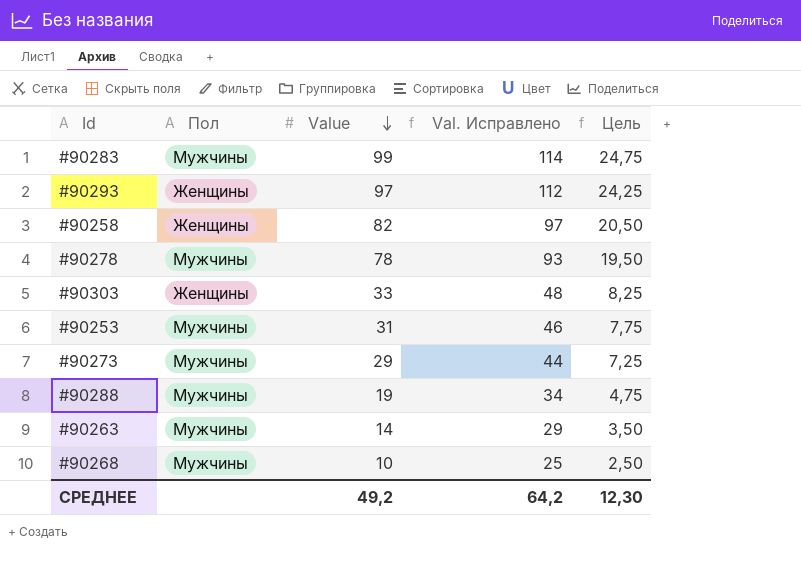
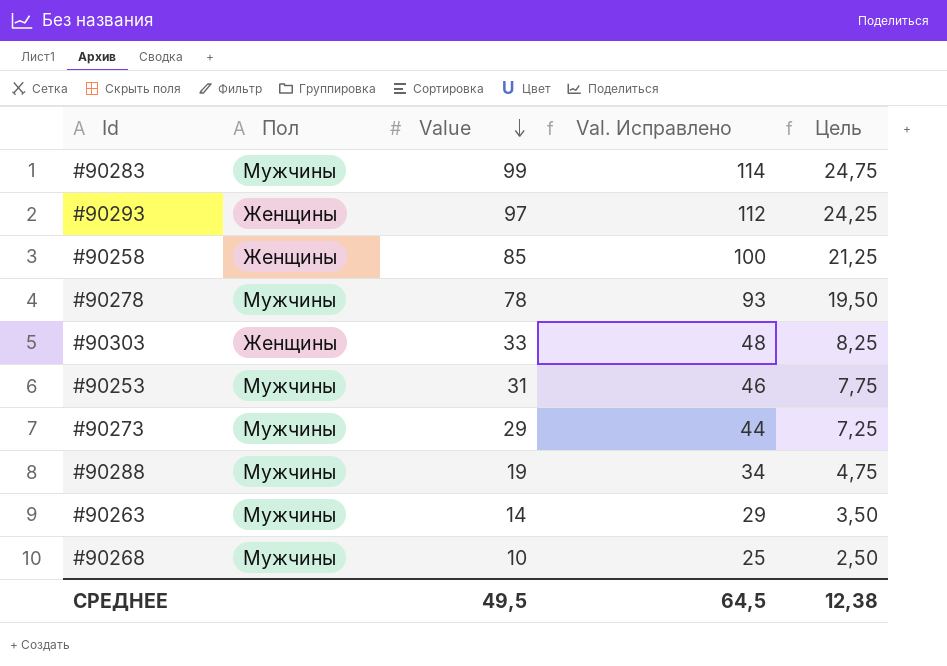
#90258 | Value: 82 -> 85
#90258 | Val. Исправлено: 97 -> 100
#90258 | Цель: 20,50 -> 21,25
СРЕДНЕЕ | Value: 49,2 -> 49,5
СРЕДНЕЕ | Val. Исправлено: 64,2 -> 64,5
СРЕДНЕЕ | Цель: 12,30 -> 12,38

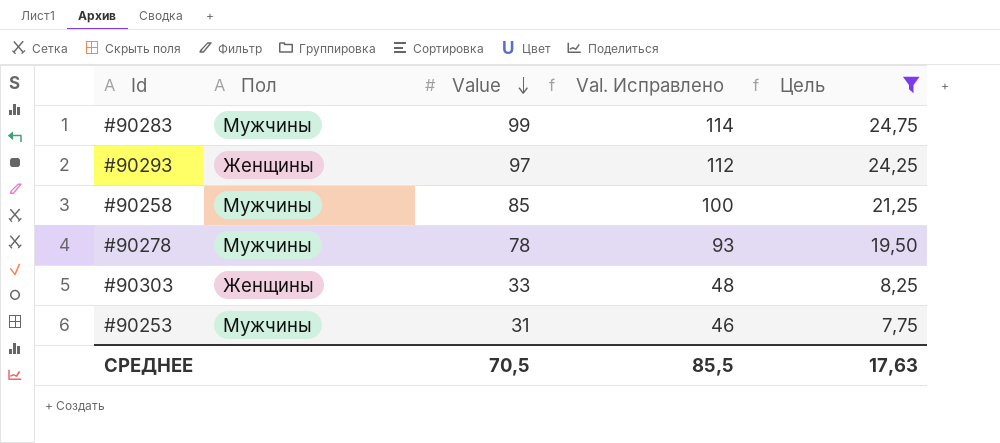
filter: none -> Цель >= 7,75
#90258 | Пол: Женщины -> Мужчины
СРЕДНЕЕ | Value: 49,5 -> 70,5
СРЕДНЕЕ | Val. Исправлено: 64,5 -> 85,5
СРЕДНЕЕ | Цель: 12,38 -> 17,63

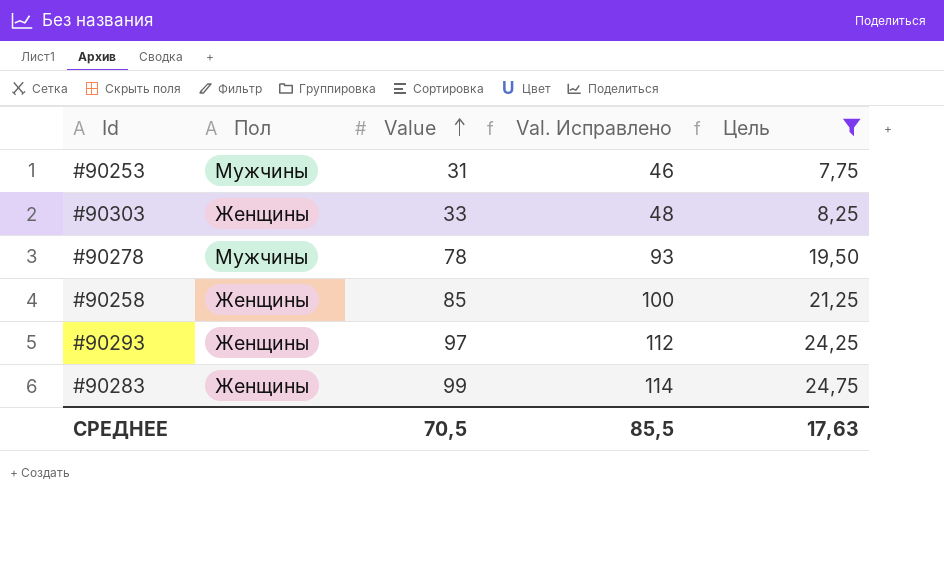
row order: Value descending -> Value ascending
#90258 | Пол: Мужчины -> Женщины
#90283 | Пол: Мужчины -> Женщины

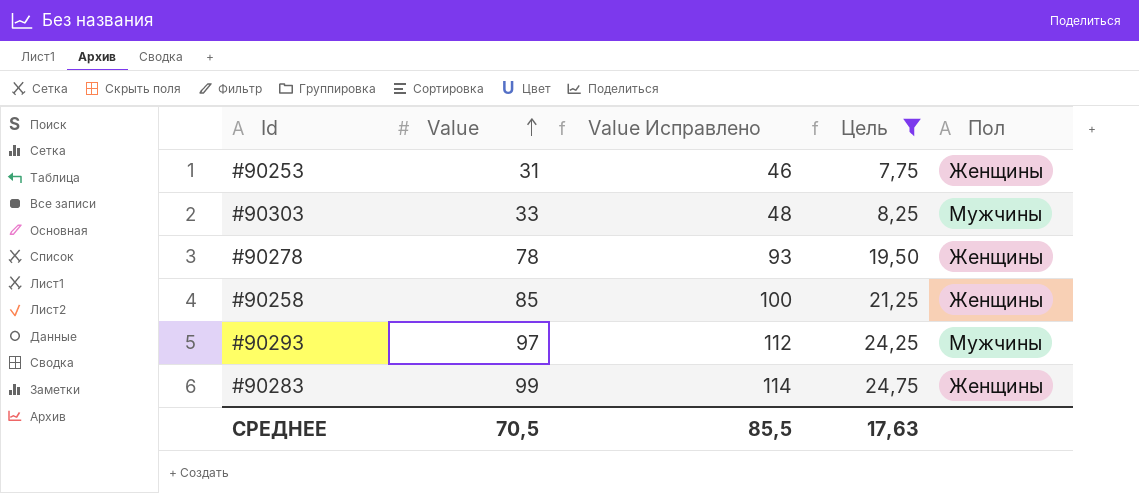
column name: Val. Исправлено -> Value Исправлено
column Пол | position: 2 -> 5
#90253 | Пол: Мужчины -> Женщины
#90303 | Пол: Женщины -> Мужчины
#90278 | Пол: Мужчины -> Женщины
#90293 | Пол: Женщины -> Мужчины

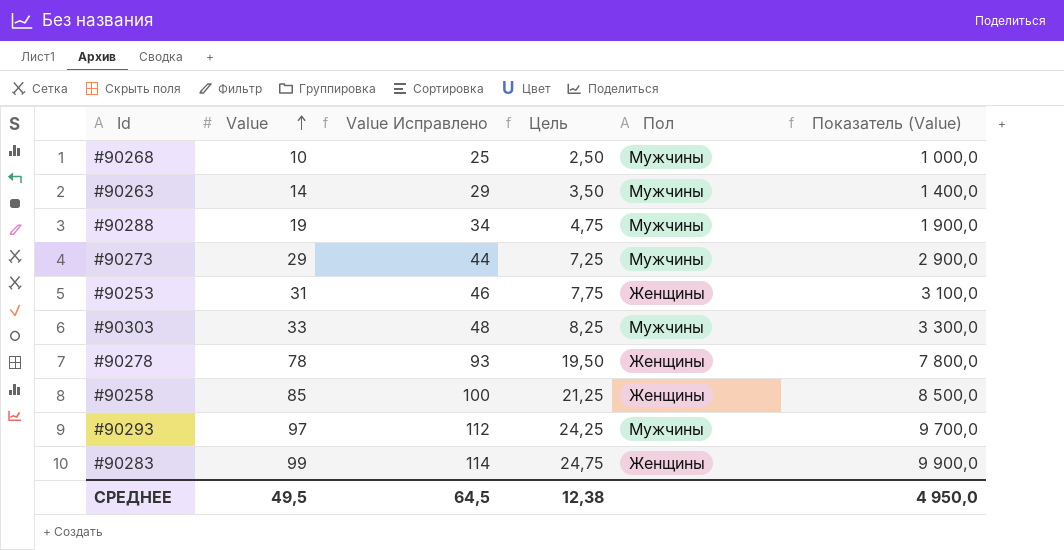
filter: Цель >= 7,75 -> none
column Показатель (Value) | formula: none -> [Value] * 100
СРЕДНЕЕ | Value: 70,5 -> 49,5
СРЕДНЕЕ | Value Исправлено: 85,5 -> 64,5
СРЕДНЕЕ | Цель: 17,63 -> 12,38

